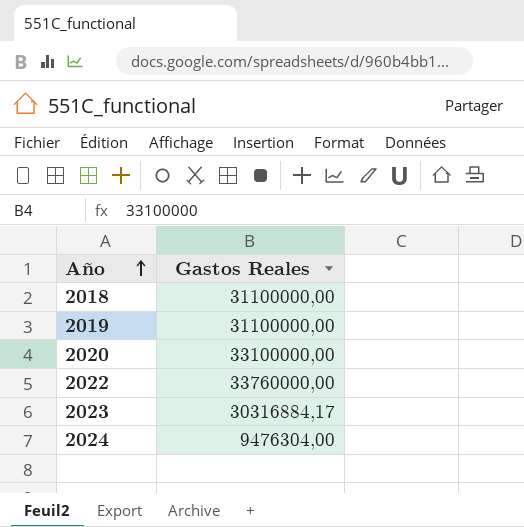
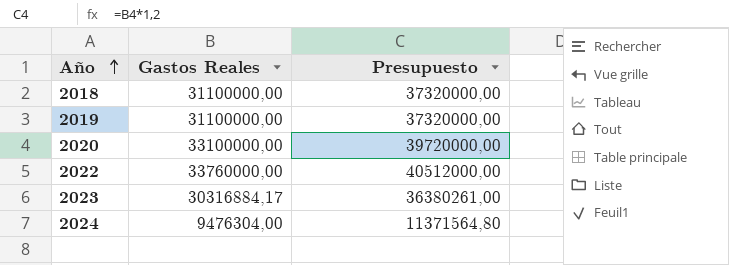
column Presupuesto | formula: none -> [Gastos Reales] * 1,2

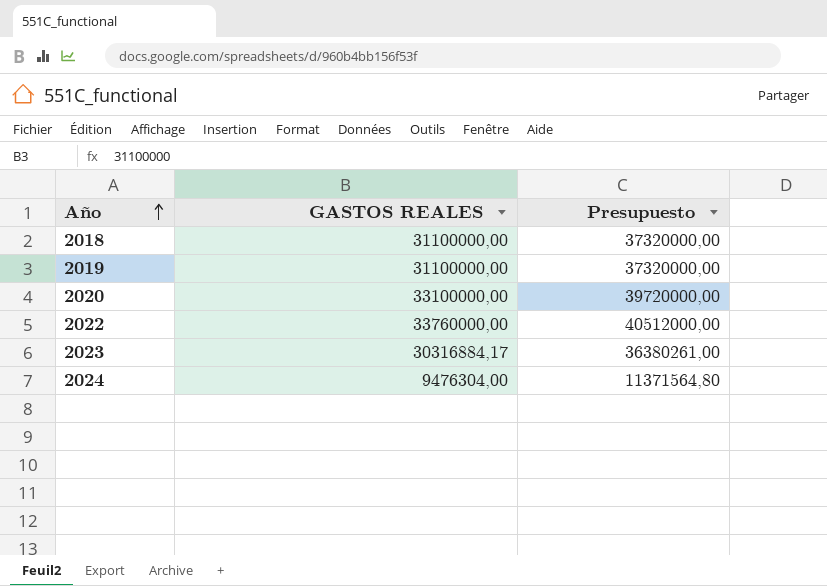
column name: Gastos Reales -> GASTOS REALES

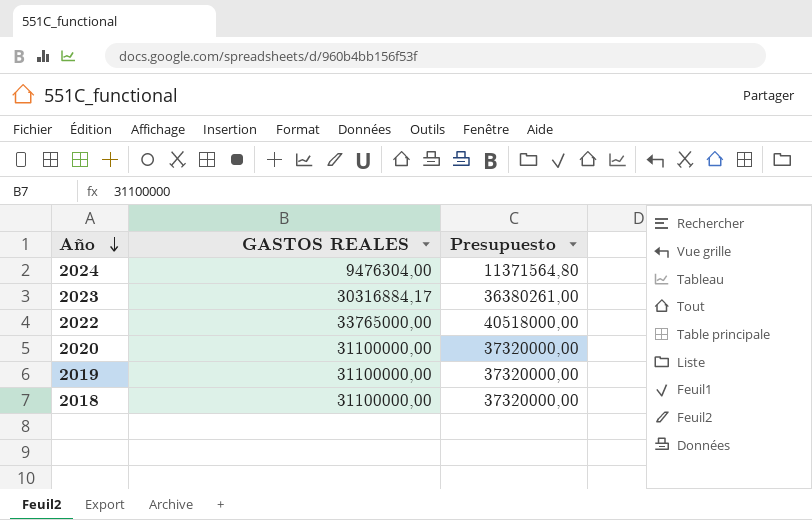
row order: Año ascending -> Año descending
2022 | GASTOS REALES: 33760000,00 -> 33765000,00
2022 | Presupuesto: 40512000,00 -> 40518000,00
2020 | GASTOS REALES: 33100000,00 -> 31100000,00
2020 | Presupuesto: 39720000,00 -> 37320000,00

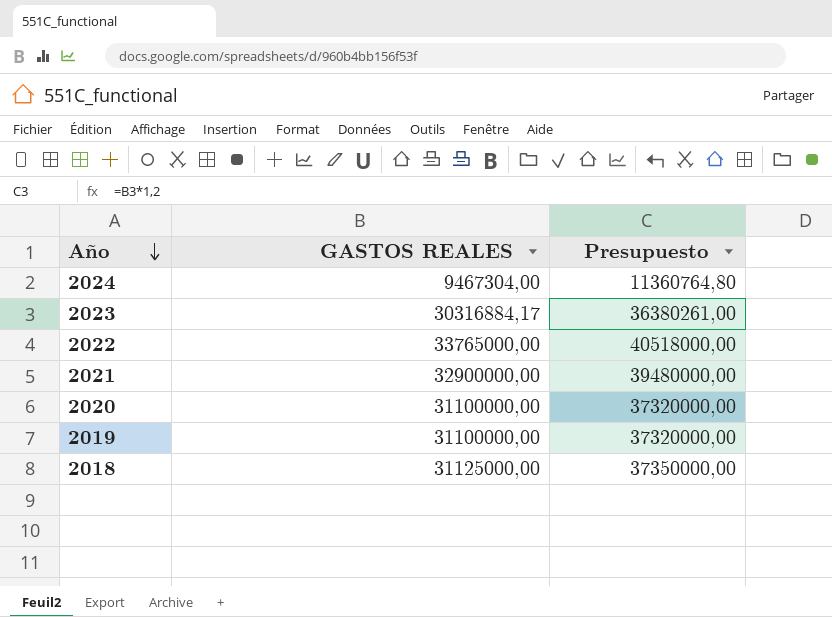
2024 | GASTOS REALES: 9476304,00 -> 9467304,00
2024 | Presupuesto: 11371564,80 -> 11360764,80
row 2021: none -> 32900000,00 | 39480000,00
2018 | GASTOS REALES: 31100000,00 -> 31125000,00
2018 | Presupuesto: 37320000,00 -> 37350000,00

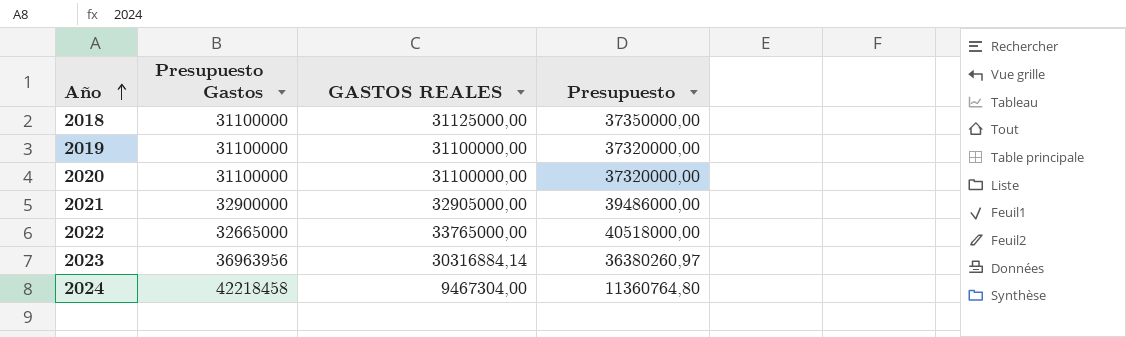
row order: Año descending -> Año ascending
column Presupuesto Gastos | position: none -> 2
2021 | GASTOS REALES: 32900000,00 -> 32905000,00
2021 | Presupuesto: 39480000,00 -> 39486000,00
2023 | GASTOS REALES: 30316884,17 -> 30316884,14
2023 | Presupuesto: 36380261,00 -> 36380260,97

